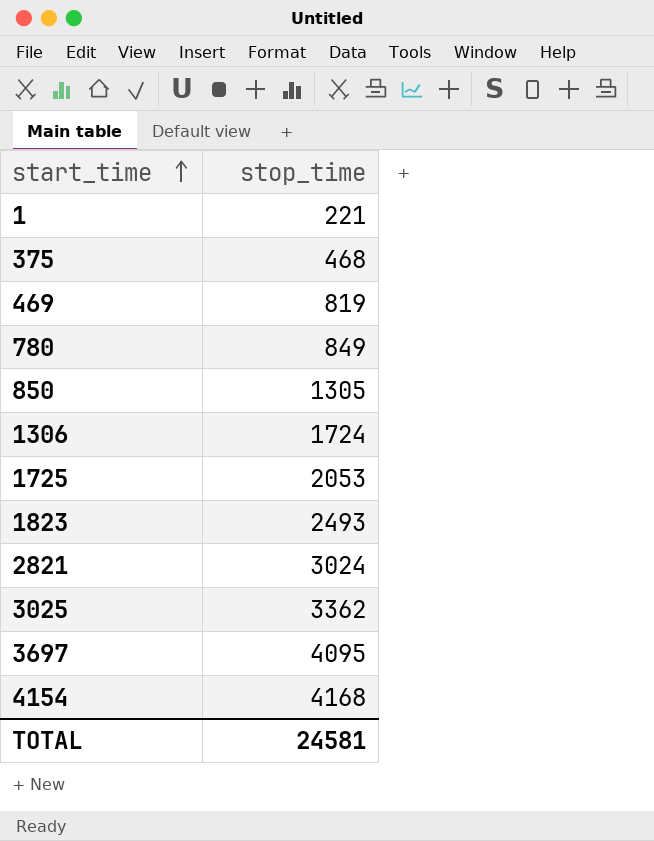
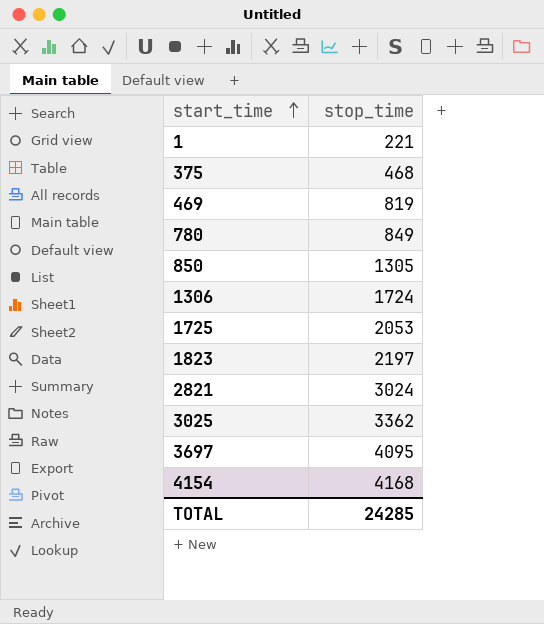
1823 | stop_time: 2493 -> 2197
TOTAL | stop_time: 24581 -> 24285

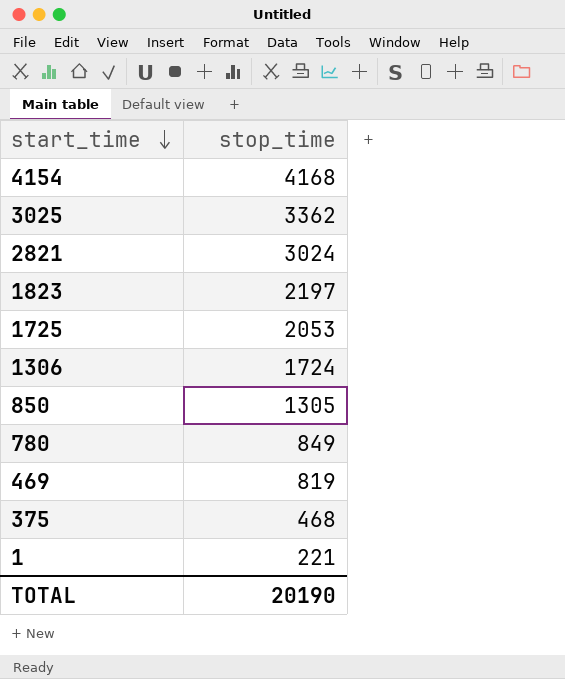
row order: start_time ascending -> start_time descending
row 3697: 4095 -> none
TOTAL | stop_time: 24285 -> 20190

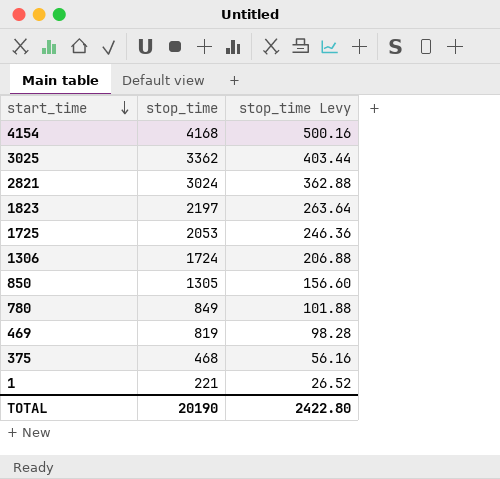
column stop_time Levy | formula: none -> [stop_time] * 0.12

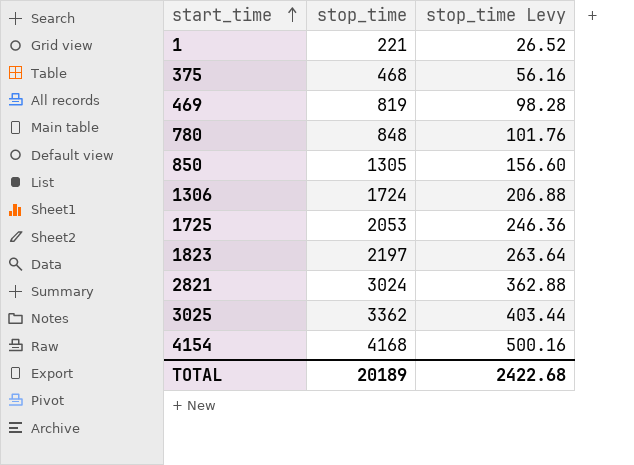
row order: start_time descending -> start_time ascending
780 | stop_time: 849 -> 848
780 | stop_time Levy: 101.88 -> 101.76
TOTAL | stop_time: 20190 -> 20189
TOTAL | stop_time Levy: 2422.80 -> 2422.68

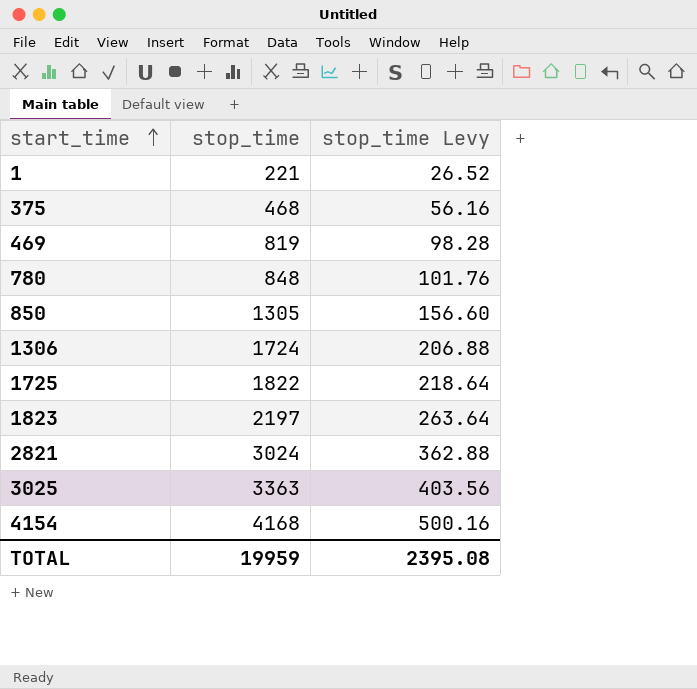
1725 | stop_time: 2053 -> 1822
1725 | stop_time Levy: 246.36 -> 218.64
3025 | stop_time: 3362 -> 3363
3025 | stop_time Levy: 403.44 -> 403.56
TOTAL | stop_time: 20189 -> 19959
TOTAL | stop_time Levy: 2422.68 -> 2395.08

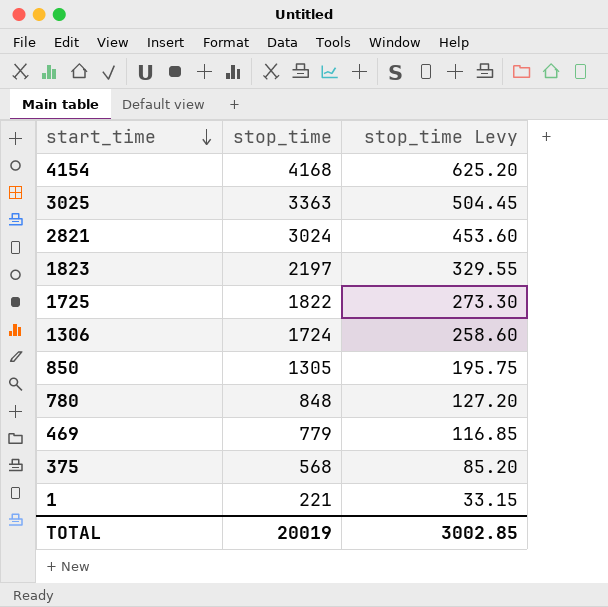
row order: start_time ascending -> start_time descending
column stop_time Levy | formula: [stop_time] * 0.12 -> [stop_time] * 0.15
469 | stop_time: 819 -> 779
375 | stop_time: 468 -> 568
TOTAL | stop_time: 19959 -> 20019
TOTAL | stop_time Levy: 2395.08 -> 3002.85

